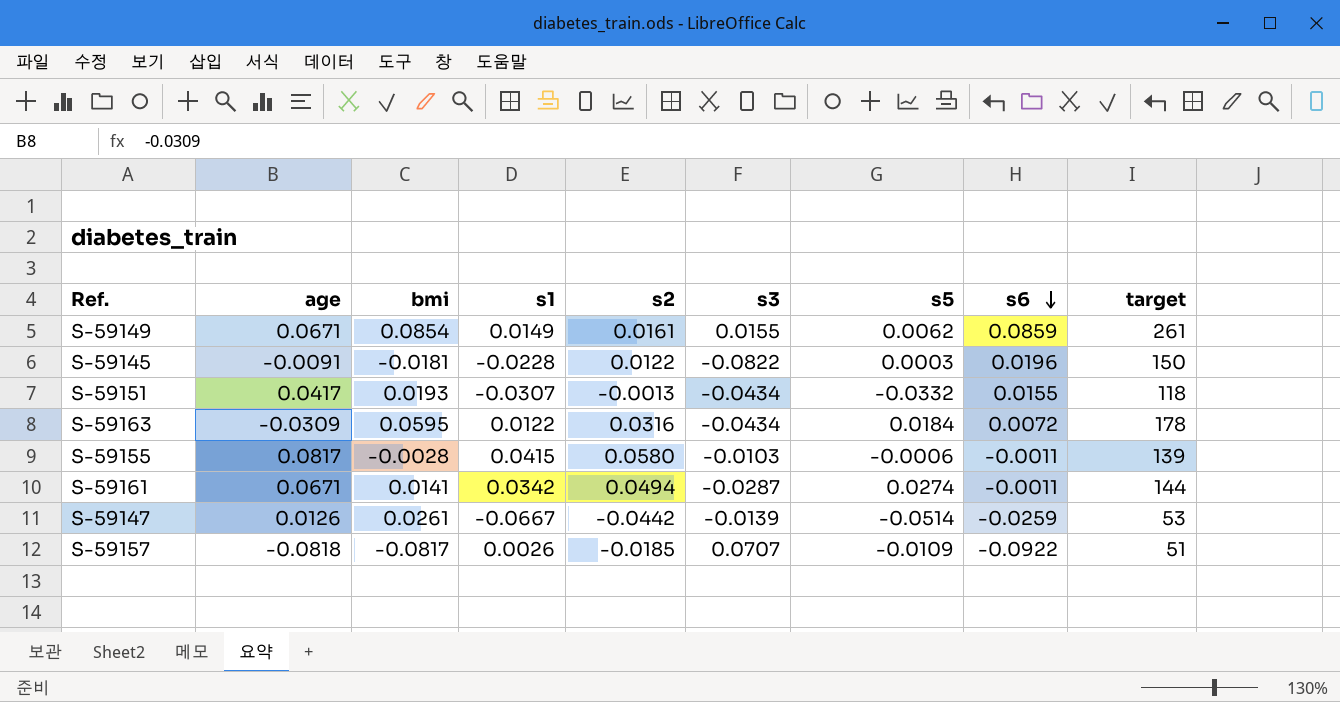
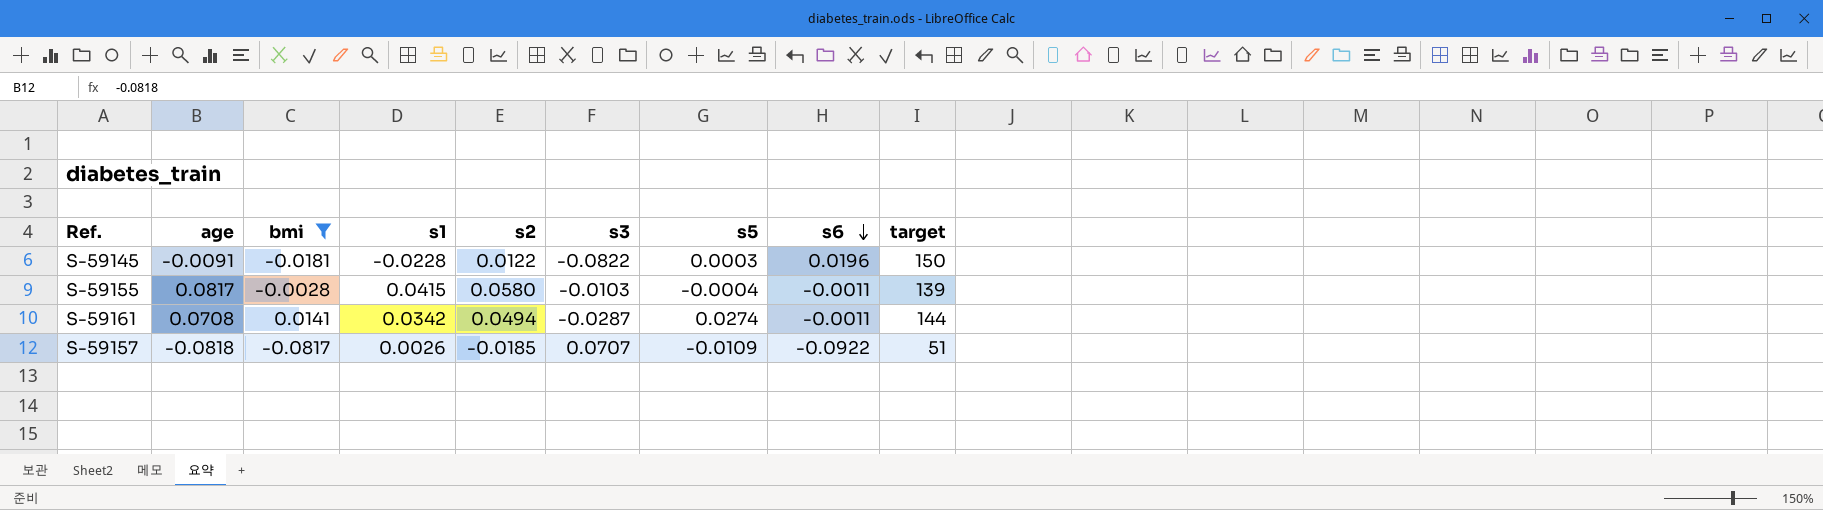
filter: none -> bmi <= 0.0141
S-59155 | s5: -0.0006 -> -0.0004
S-59161 | age: 0.0671 -> 0.0708

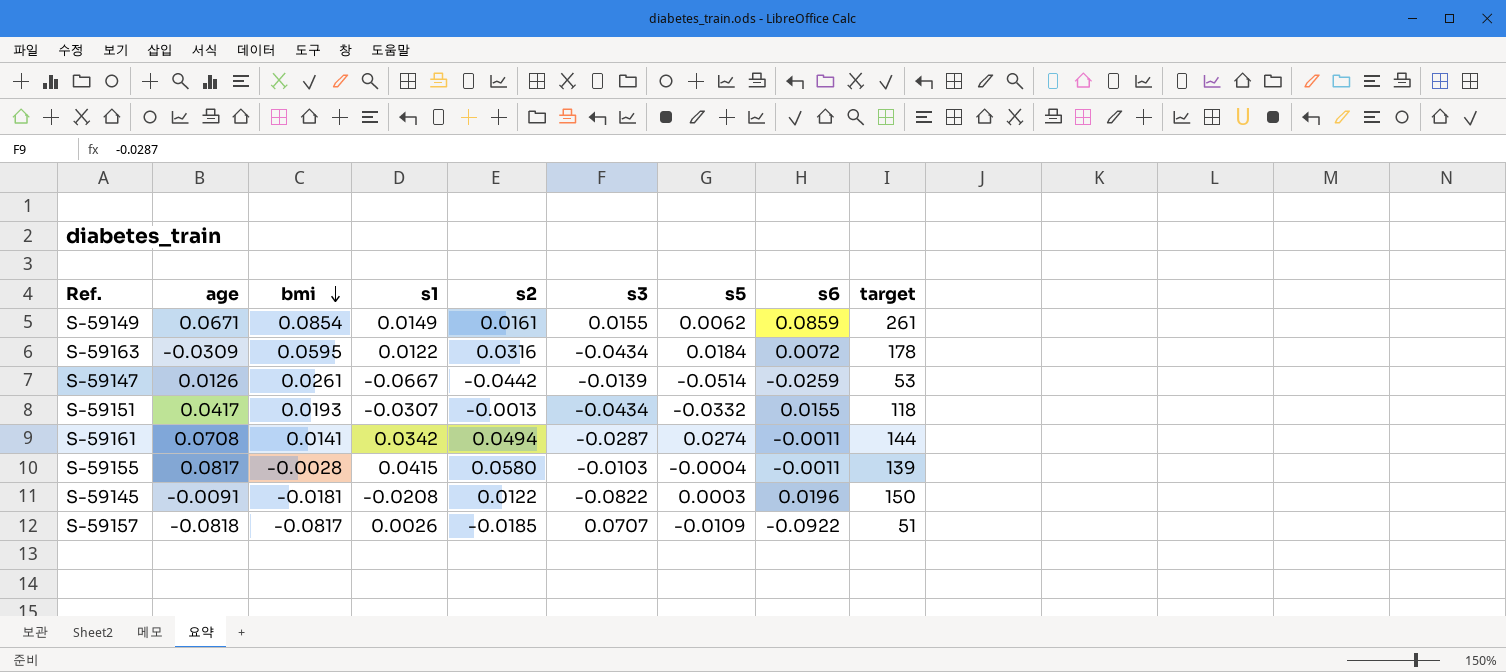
filter: bmi <= 0.0141 -> none
row order: s6 descending -> bmi descending
S-59145 | s1: -0.0228 -> -0.0208

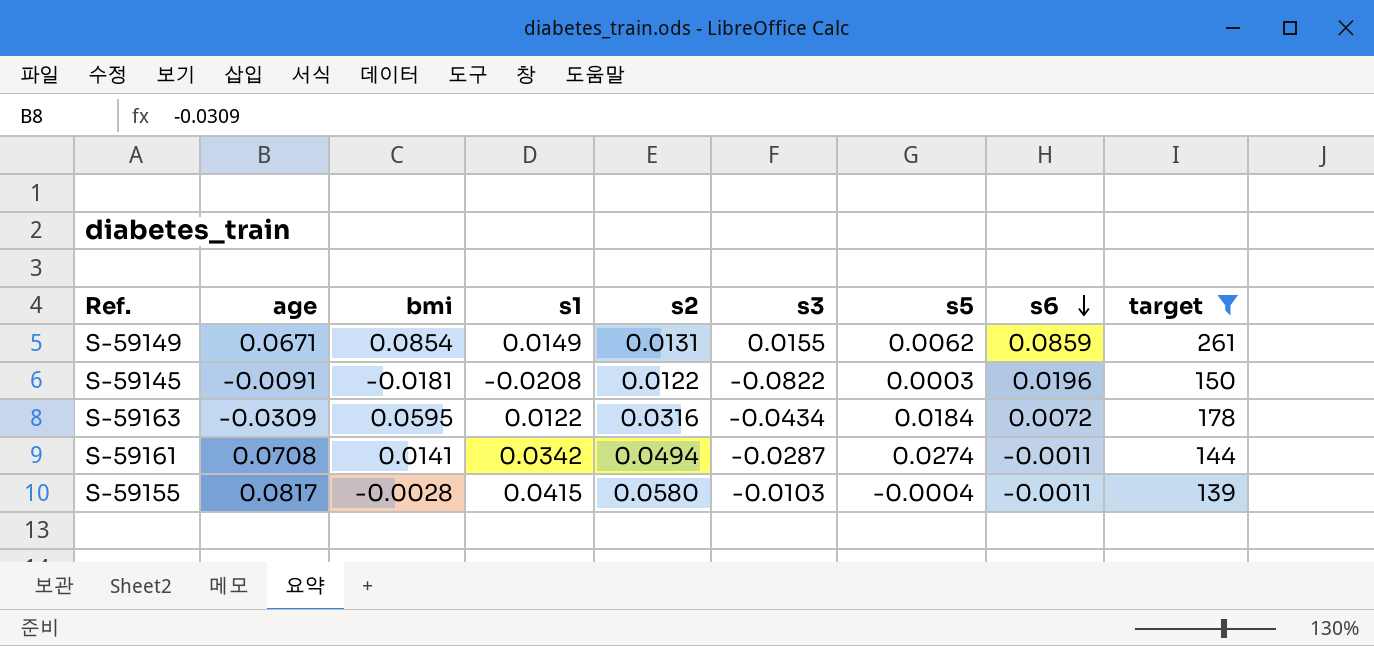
filter: none -> target >= 139
row order: bmi descending -> s6 descending
S-59149 | s2: 0.0161 -> 0.0131

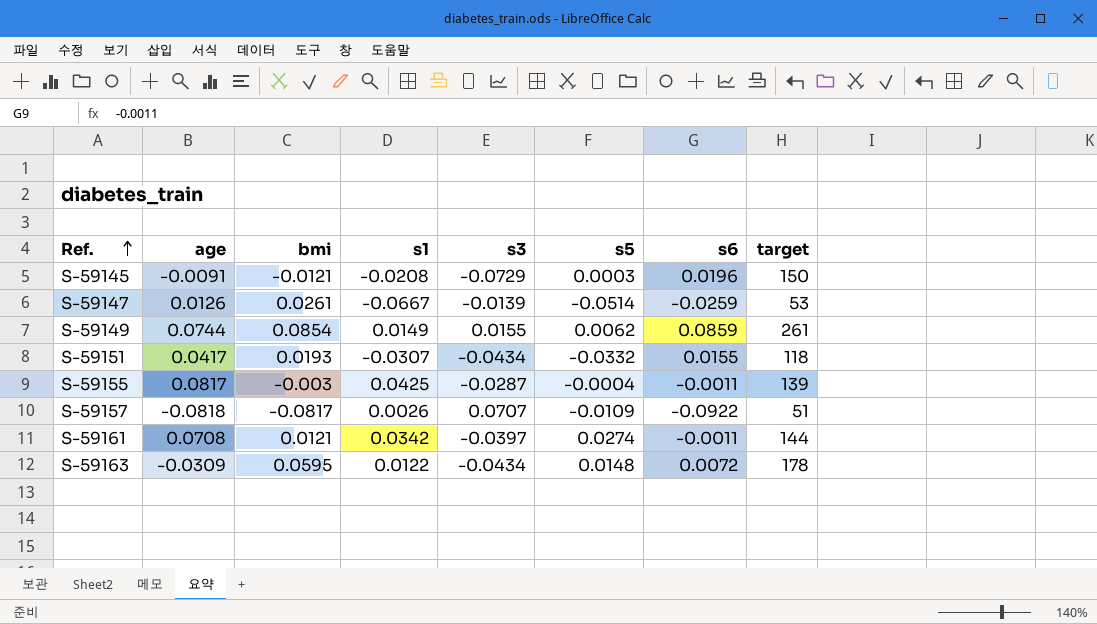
filter: target >= 139 -> none
row order: s6 descending -> Ref. ascending
column s2 | position: 5 -> none
S-59145 | bmi: -0.0181 -> -0.0121
S-59145 | s3: -0.0822 -> -0.0729
S-59149 | age: 0.0671 -> 0.0744
S-59155 | bmi: -0.0028 -> -0.003
S-59155 | s1: 0.0415 -> 0.0425
S-59155 | s3: -0.0103 -> -0.0287
S-59161 | bmi: 0.0141 -> 0.0121
S-59161 | s3: -0.0287 -> -0.0397
S-59163 | s5: 0.0184 -> 0.0148

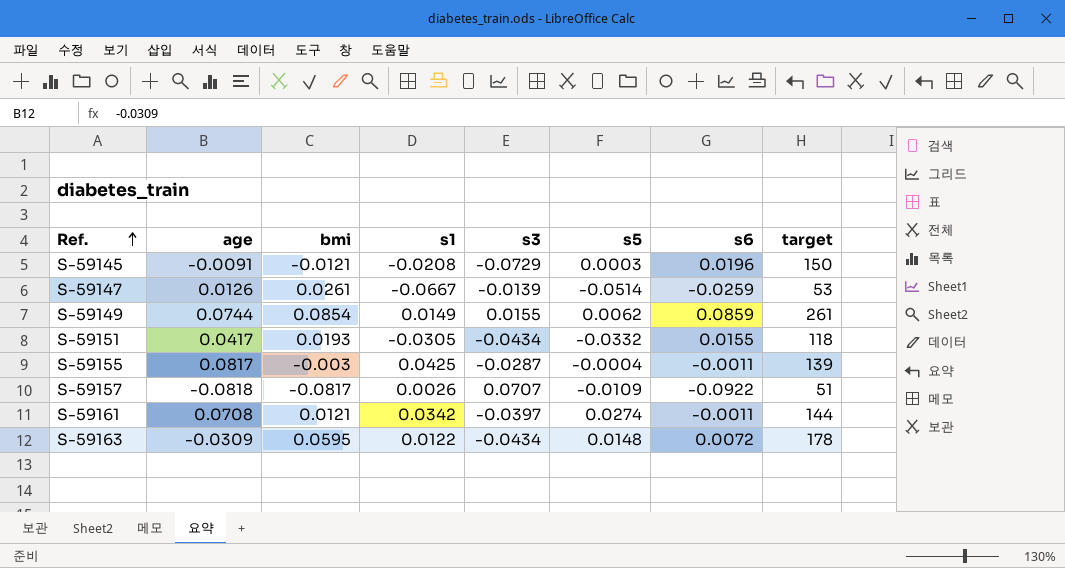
S-59151 | s1: -0.0307 -> -0.0305

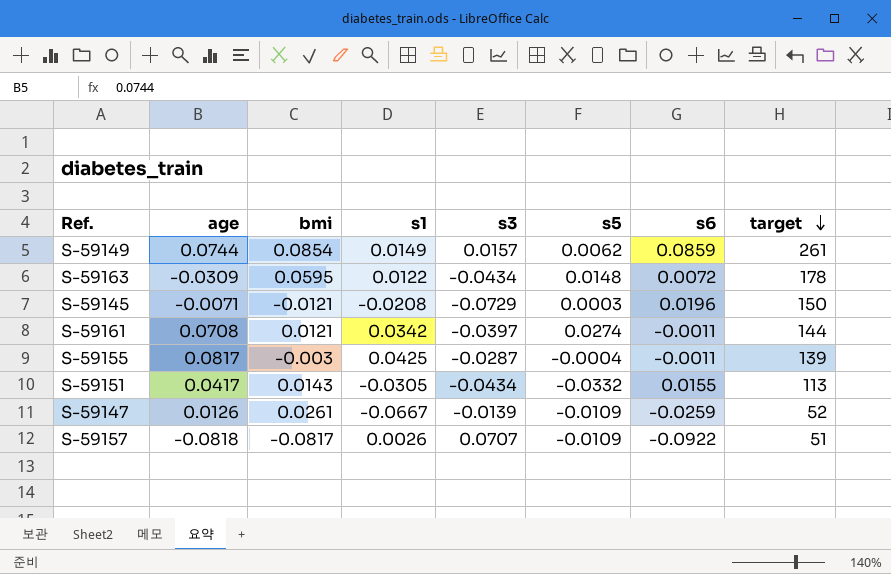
row order: Ref. ascending -> target descending
S-59149 | s3: 0.0155 -> 0.0157
S-59145 | age: -0.0091 -> -0.0071
S-59151 | bmi: 0.0193 -> 0.0143
S-59151 | target: 118 -> 113
S-59147 | s5: -0.0514 -> -0.0109
S-59147 | target: 53 -> 52

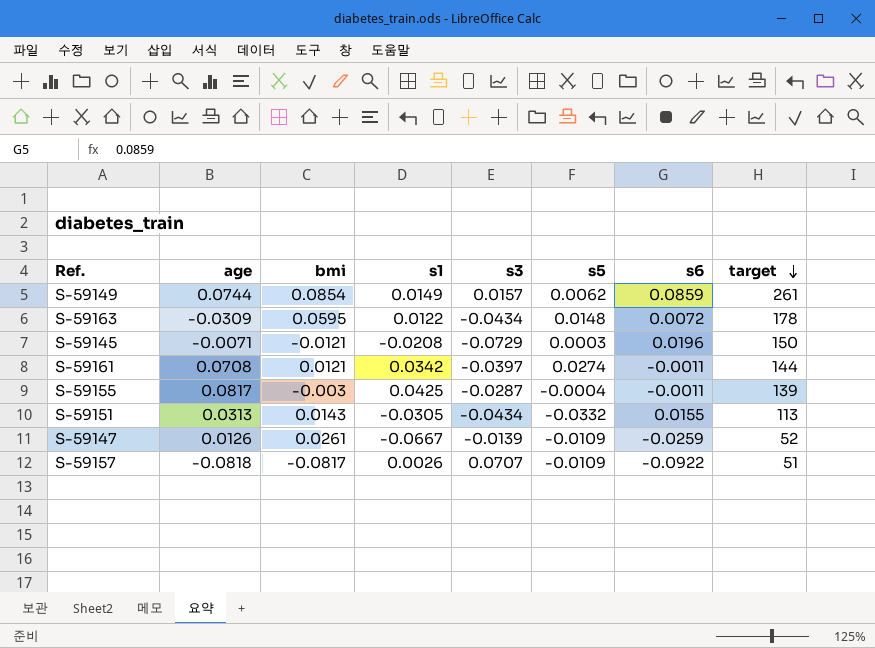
S-59151 | age: 0.0417 -> 0.0313

